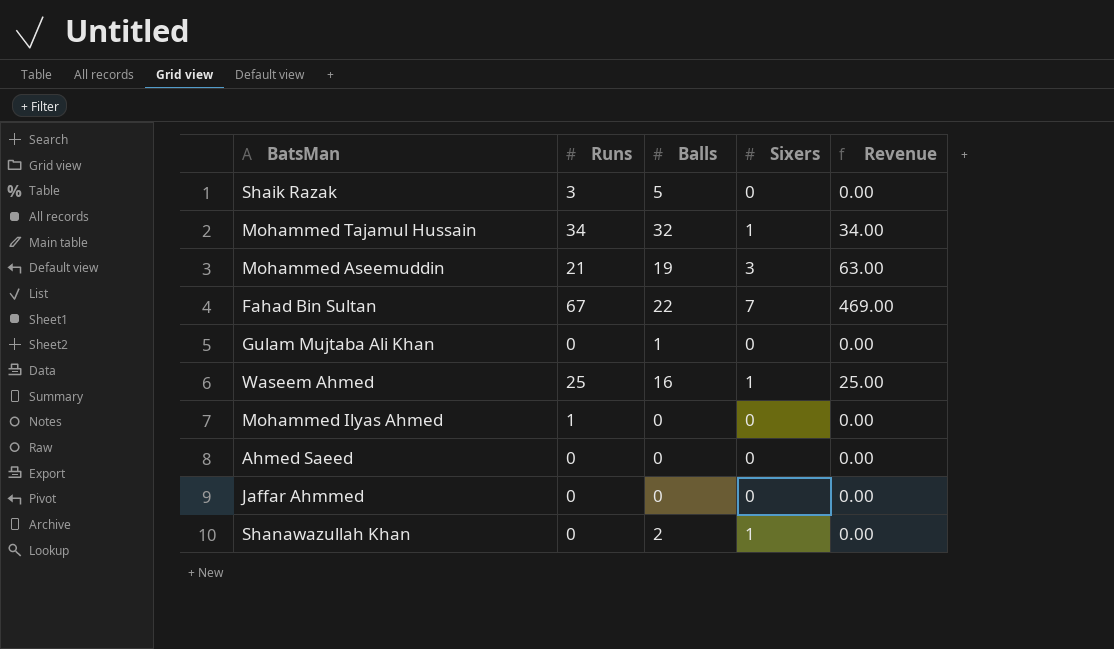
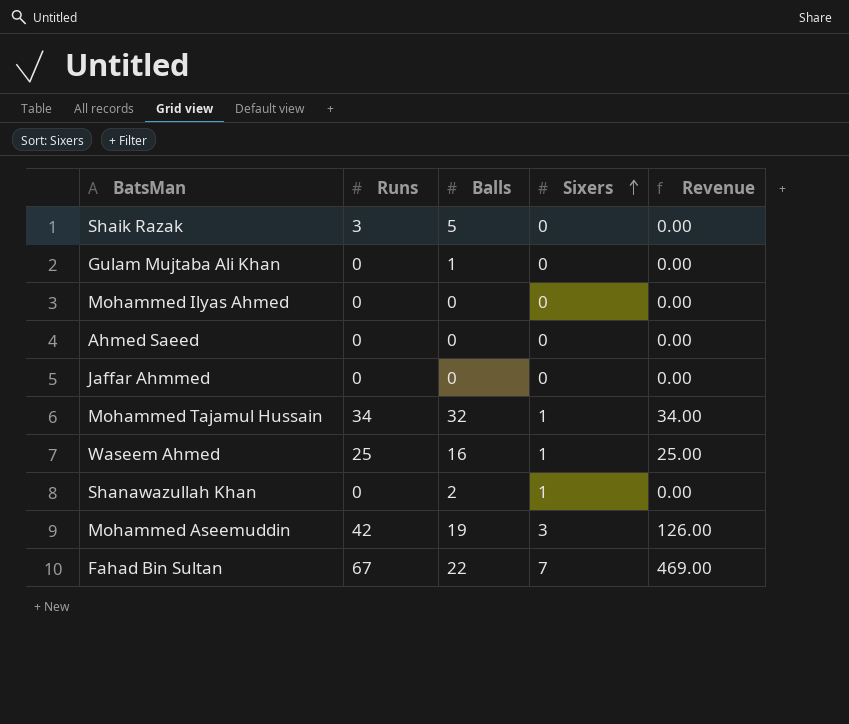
row order: none -> Sixers ascending
Mohammed Ilyas Ahmed | Runs: 1 -> 0
Mohammed Aseemuddin | Runs: 21 -> 42
Mohammed Aseemuddin | Revenue: 63.00 -> 126.00

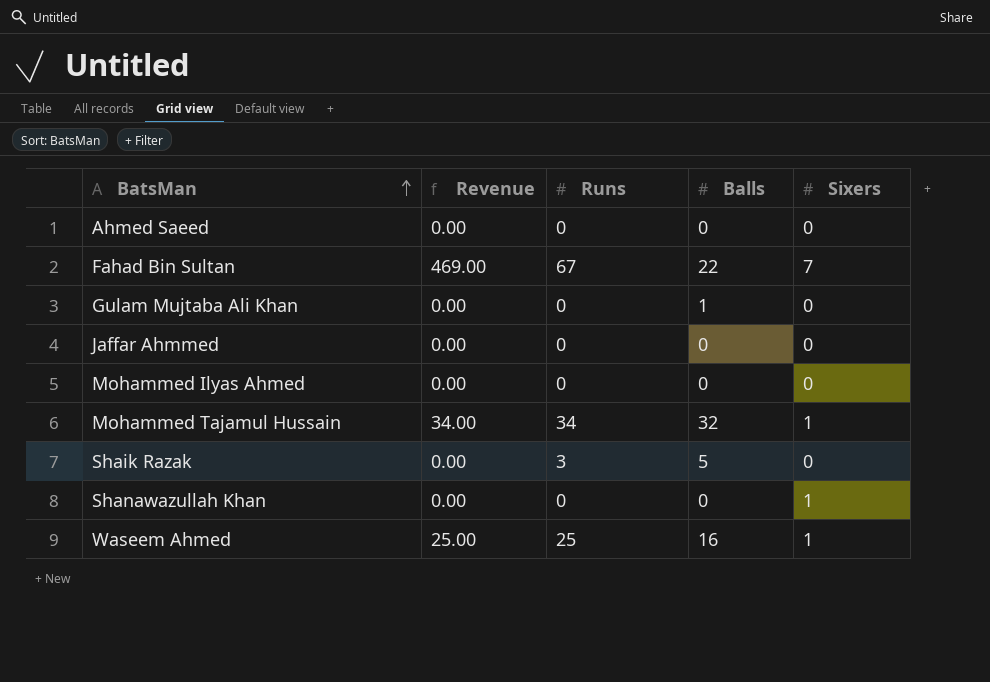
row order: Sixers ascending -> BatsMan ascending
column Revenue | position: 5 -> 2
row Mohammed Aseemuddin: 42 | 19 | 3 | 126.00 -> none
Shanawazullah Khan | Balls: 2 -> 0

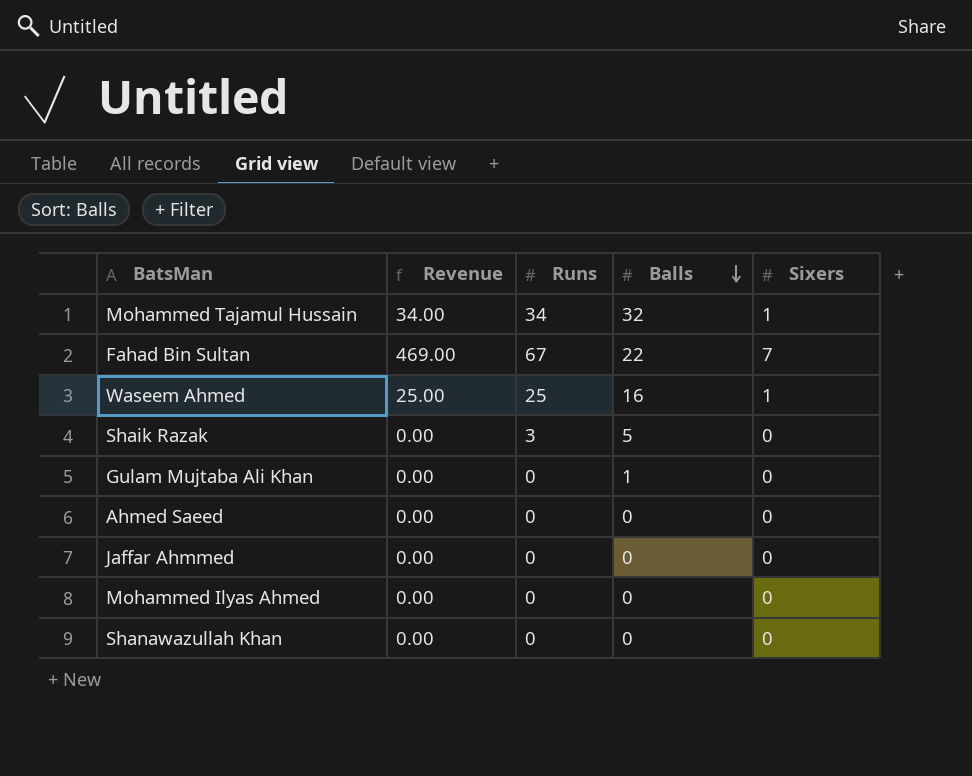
row order: BatsMan ascending -> Balls descending
Shanawazullah Khan | Sixers: 1 -> 0

